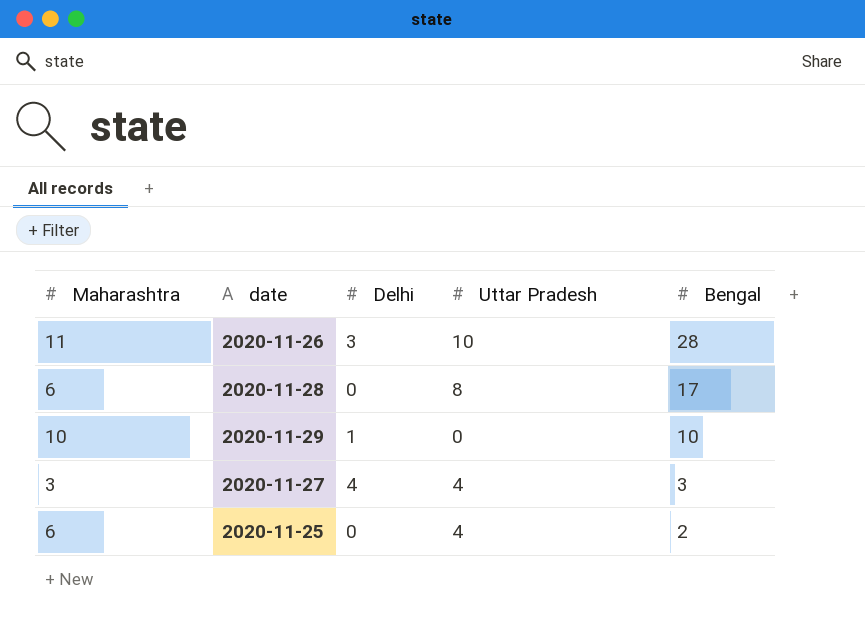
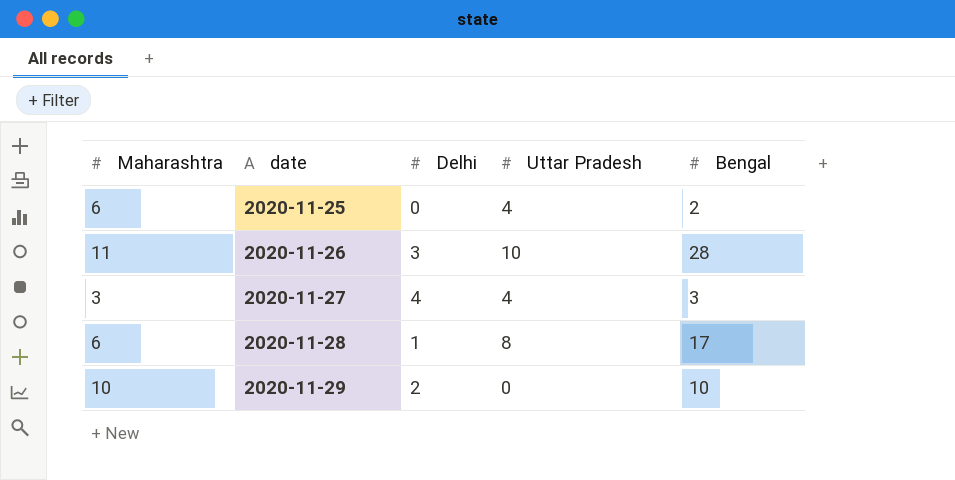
row order: Bengal descending -> date ascending
2020-11-28 | Delhi: 0 -> 1
2020-11-29 | Delhi: 1 -> 2

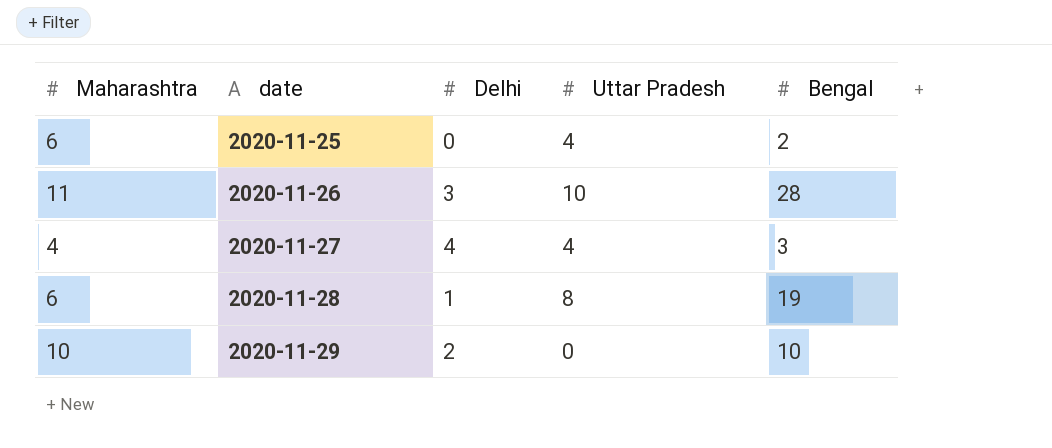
2020-11-27 | Maharashtra: 3 -> 4
2020-11-28 | Bengal: 17 -> 19

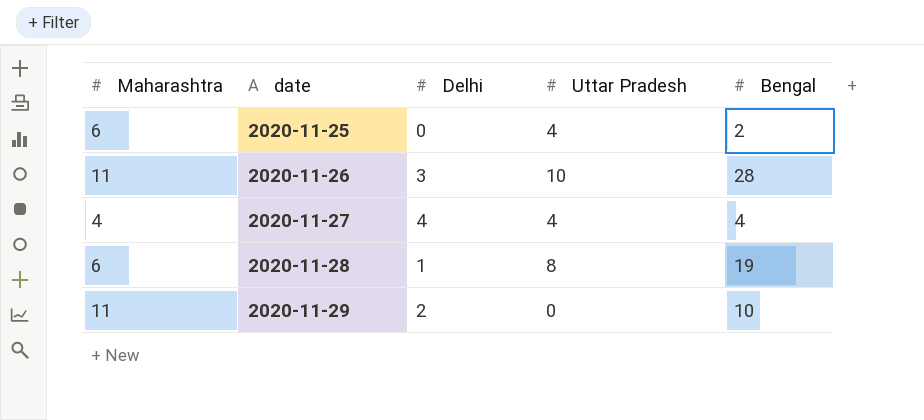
2020-11-27 | Bengal: 3 -> 4
2020-11-29 | Maharashtra: 10 -> 11

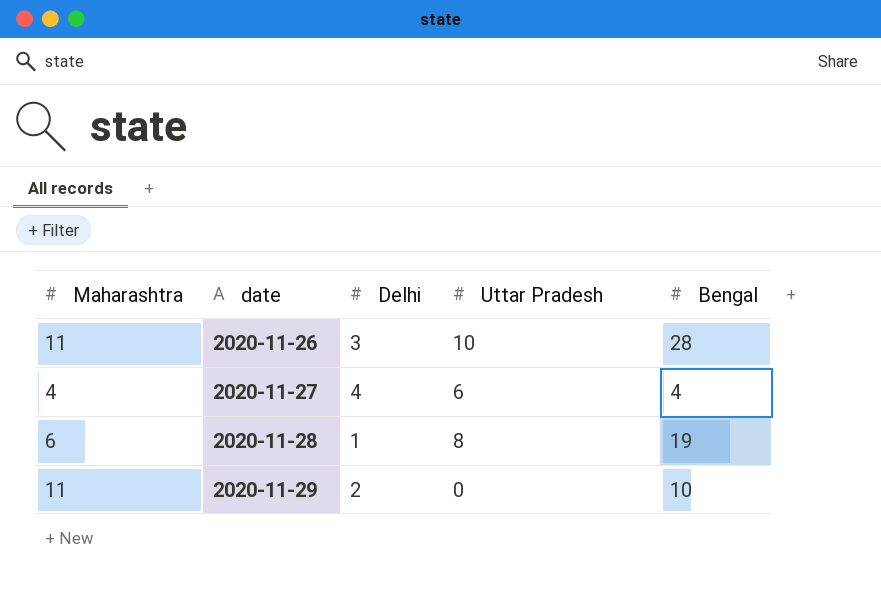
row 2020-11-25: 6 | 0 | 4 | 2 -> none
2020-11-27 | Uttar Pradesh: 4 -> 6

